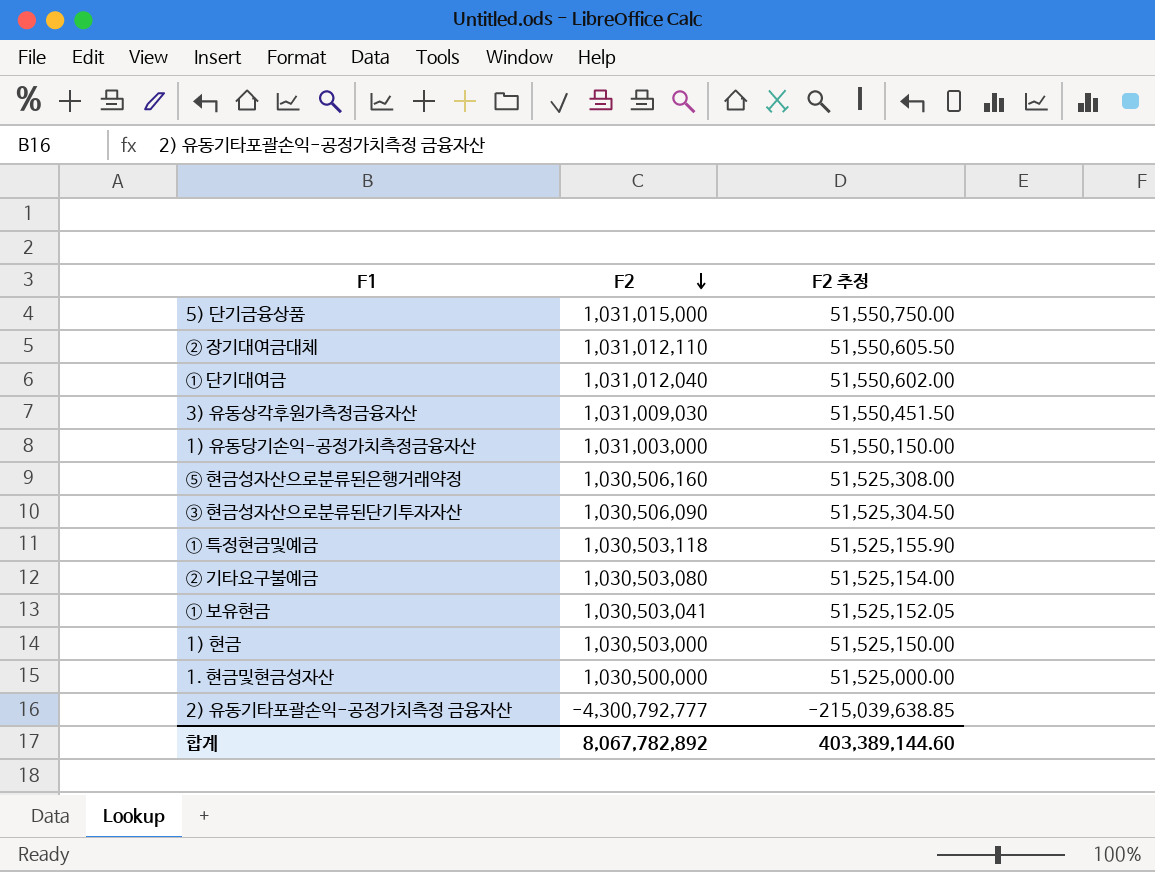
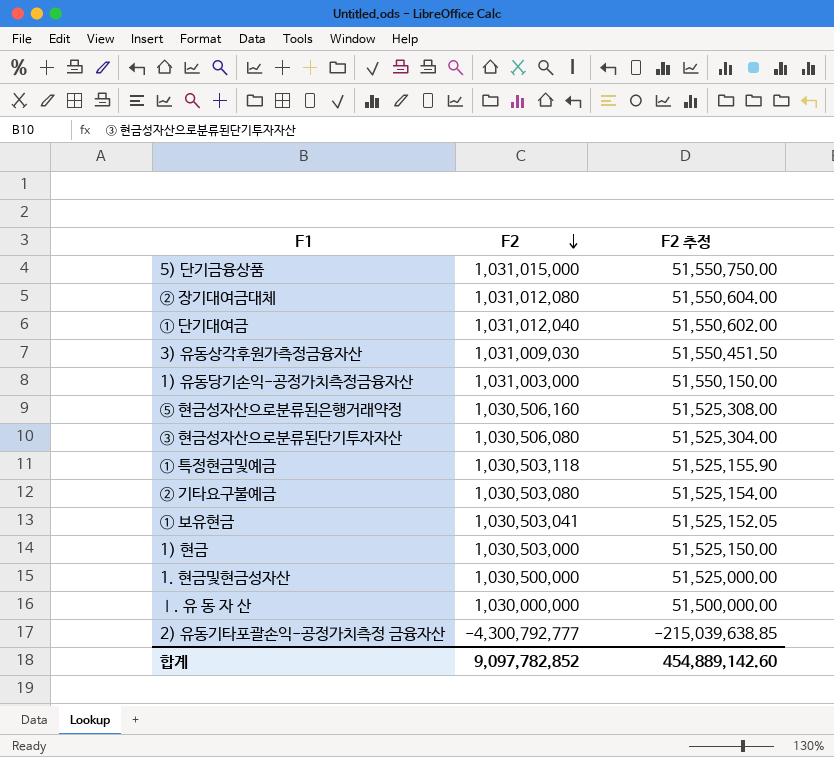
② 장기대여금대체 | F2: 1,031,012,110 -> 1,031,012,080
② 장기대여금대체 | F2 추정: 51,550,605.50 -> 51,550,604.00
③ 현금성자산으로분류된단기투자자산 | F2: 1,030,506,090 -> 1,030,506,080
③ 현금성자산으로분류된단기투자자산 | F2 추정: 51,525,304.50 -> 51,525,304.00
row Ⅰ. 유 동 자 산: none -> 1,030,000,000 | 51,500,000.00
합계 | F2: 8,067,782,892 -> 9,097,782,852
합계 | F2 추정: 403,389,144.60 -> 454,889,142.60

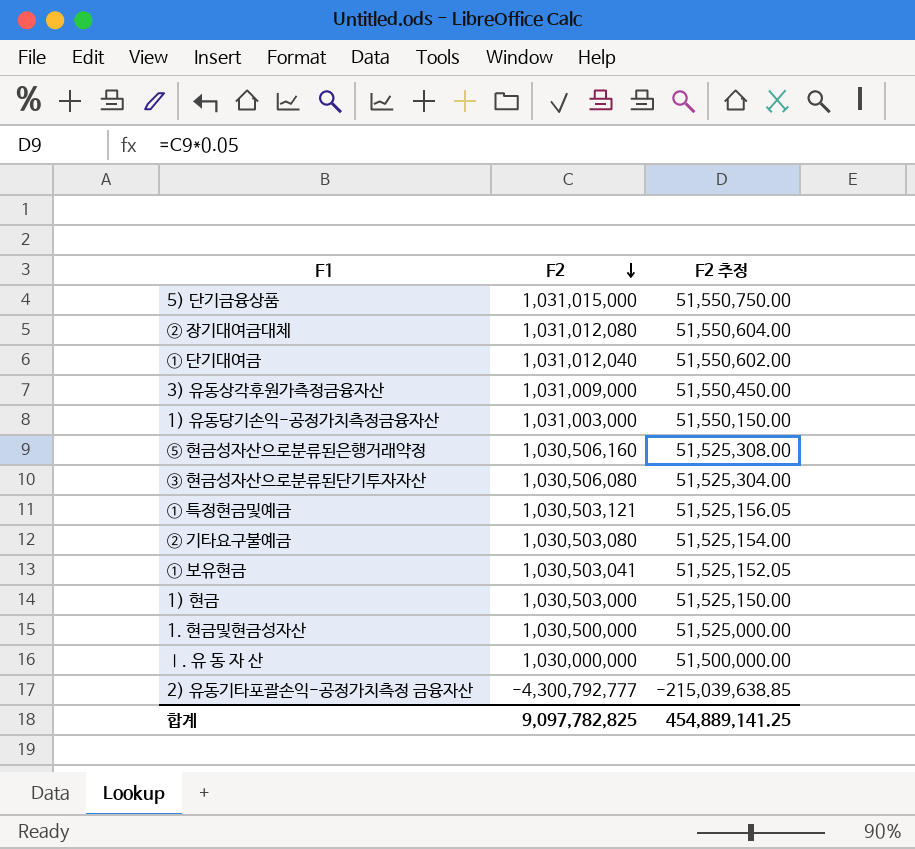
3) 유동상각후원가측정금융자산 | F2: 1,031,009,030 -> 1,031,009,000
3) 유동상각후원가측정금융자산 | F2 추정: 51,550,451.50 -> 51,550,450.00
① 특정현금및예금 | F2: 1,030,503,118 -> 1,030,503,121
① 특정현금및예금 | F2 추정: 51,525,155.90 -> 51,525,156.05
합계 | F2: 9,097,782,852 -> 9,097,782,825
합계 | F2 추정: 454,889,142.60 -> 454,889,141.25

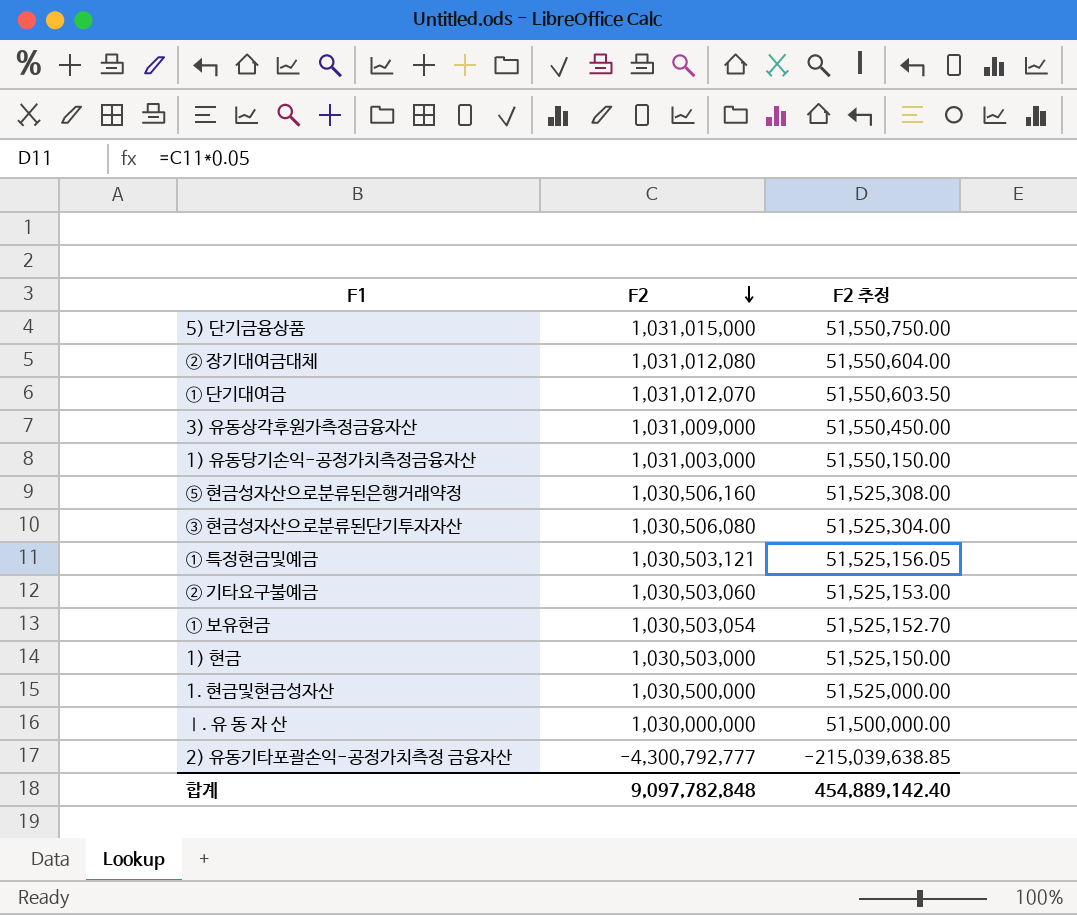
① 단기대여금 | F2: 1,031,012,040 -> 1,031,012,070
① 단기대여금 | F2 추정: 51,550,602.00 -> 51,550,603.50
② 기타요구불예금 | F2: 1,030,503,080 -> 1,030,503,060
② 기타요구불예금 | F2 추정: 51,525,154.00 -> 51,525,153.00
① 보유현금 | F2: 1,030,503,041 -> 1,030,503,054
① 보유현금 | F2 추정: 51,525,152.05 -> 51,525,152.70
합계 | F2: 9,097,782,825 -> 9,097,782,848
합계 | F2 추정: 454,889,141.25 -> 454,889,142.40

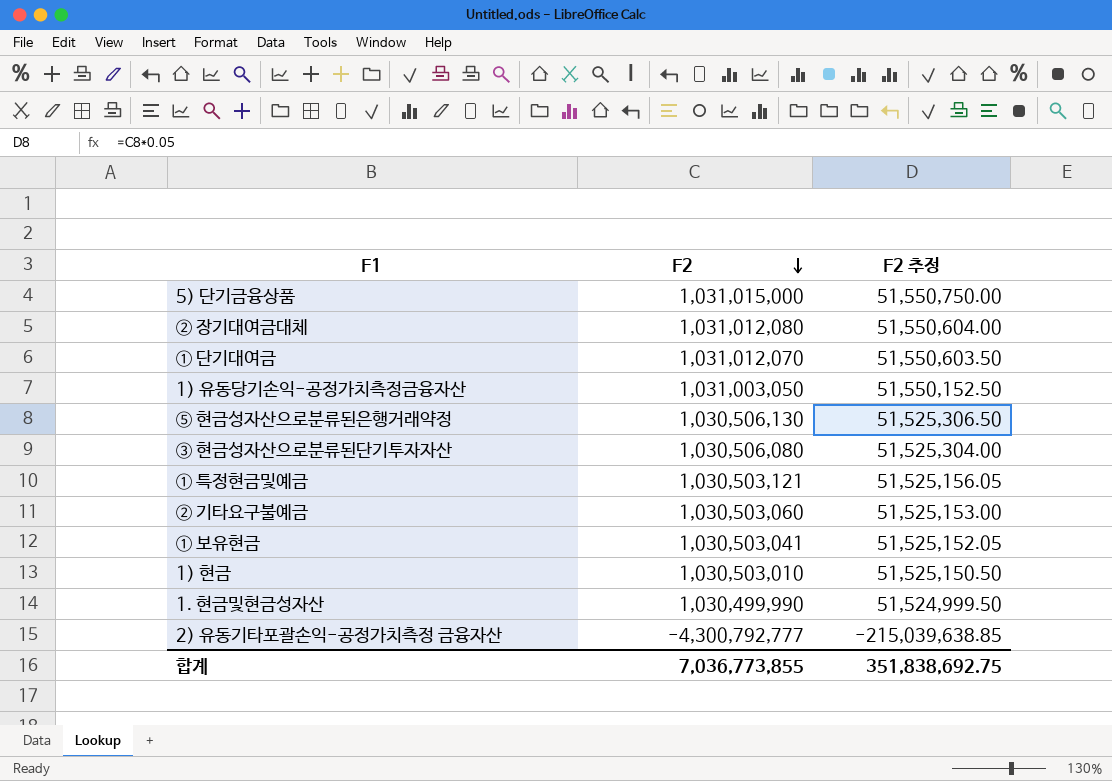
row 3) 유동상각후원가측정금융자산: 1,031,009,000 | 51,550,450.00 -> none
row Ⅰ. 유 동 자 산: 1,030,000,000 | 51,500,000.00 -> none
1) 유동당기손익-공정가치측정금융자산 | F2: 1,031,003,000 -> 1,031,003,050
1) 유동당기손익-공정가치측정금융자산 | F2 추정: 51,550,150.00 -> 51,550,152.50
⑤ 현금성자산으로분류된은행거래약정 | F2: 1,030,506,160 -> 1,030,506,130
⑤ 현금성자산으로분류된은행거래약정 | F2 추정: 51,525,308.00 -> 51,525,306.50
① 보유현금 | F2: 1,030,503,054 -> 1,030,503,041
① 보유현금 | F2 추정: 51,525,152.70 -> 51,525,152.05
1) 현금 | F2: 1,030,503,000 -> 1,030,503,010
1) 현금 | F2 추정: 51,525,150.00 -> 51,525,150.50
1. 현금및현금성자산 | F2: 1,030,500,000 -> 1,030,499,990
1. 현금및현금성자산 | F2 추정: 51,525,000.00 -> 51,524,999.50
합계 | F2: 9,097,782,848 -> 7,036,773,855
합계 | F2 추정: 454,889,142.40 -> 351,838,692.75

